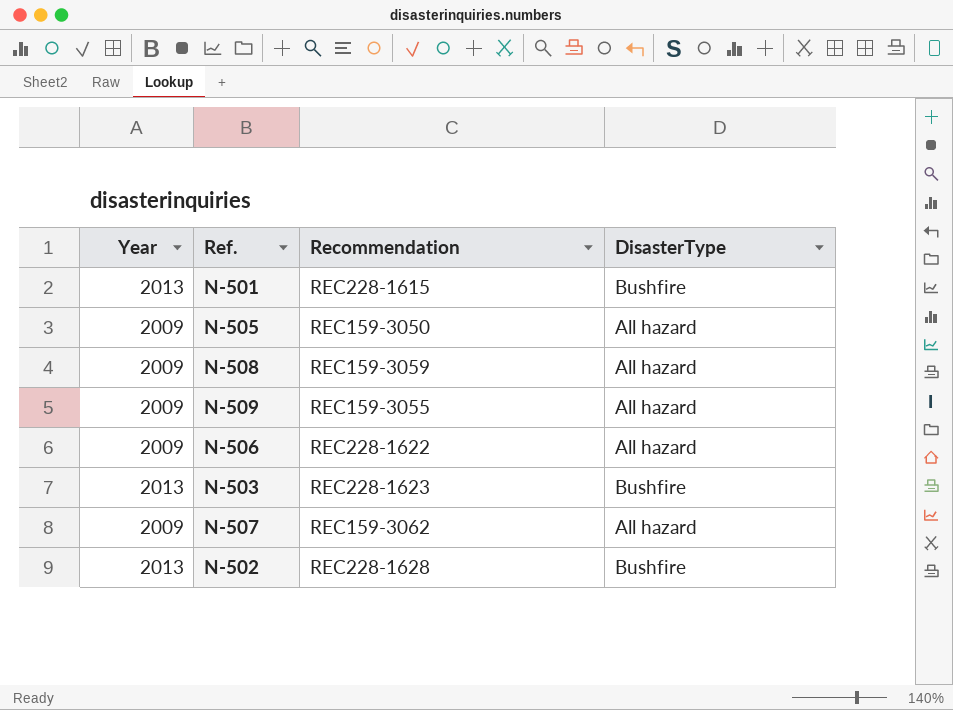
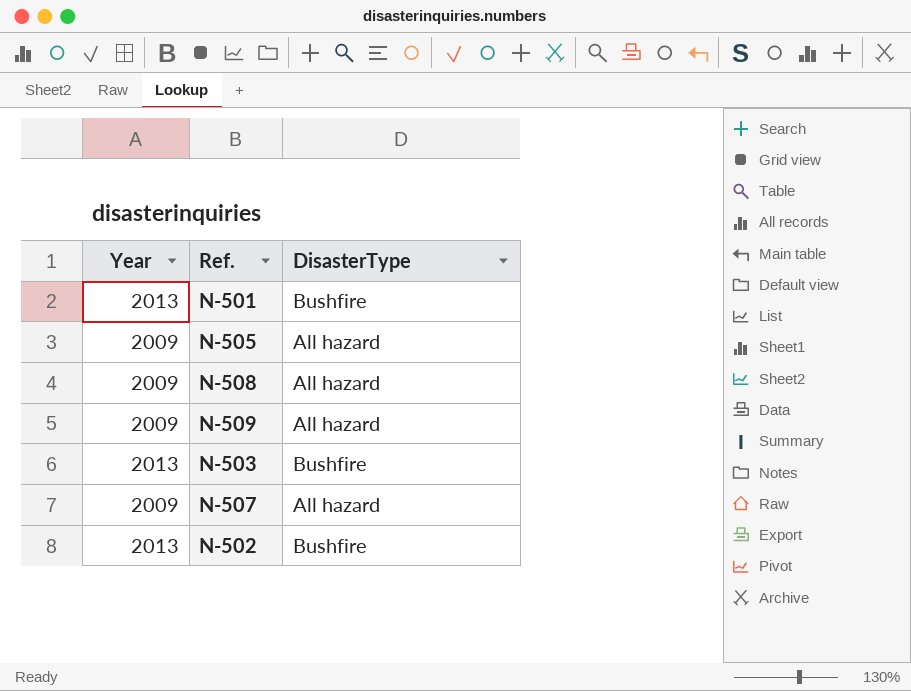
column Recommendation | position: 3 -> none
row N-506: 2009 | REC228-1622 | All hazard -> none

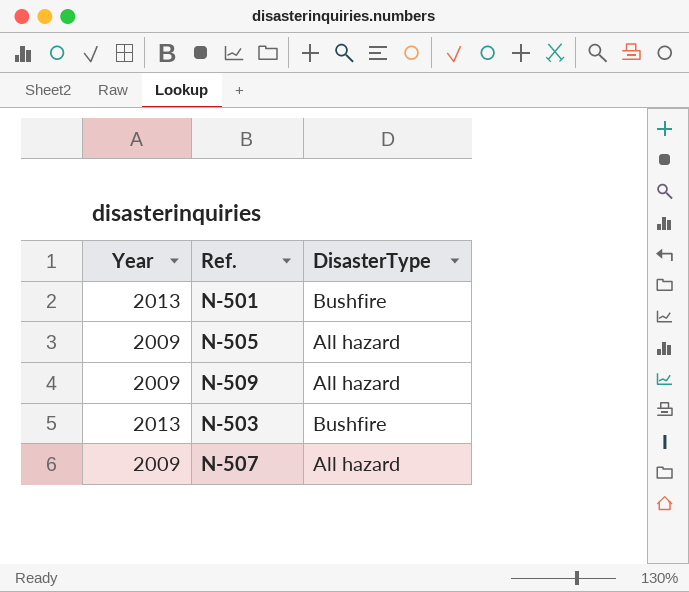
row N-508: 2009 | All hazard -> none
row N-502: 2013 | Bushfire -> none

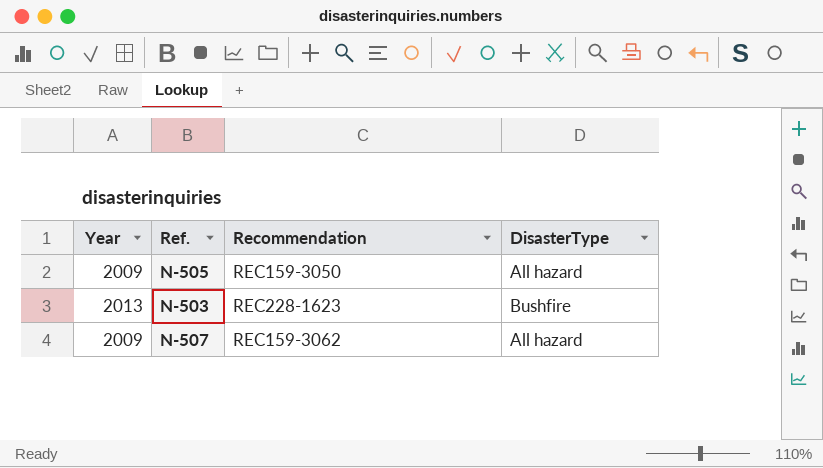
column Recommendation | position: none -> 3
row N-501: 2013 | Bushfire -> none
row N-509: 2009 | All hazard -> none

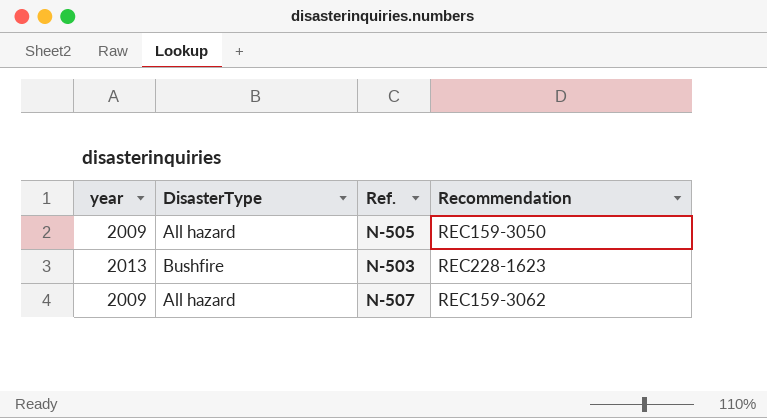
column name: Year -> year
column DisasterType | position: 4 -> 2

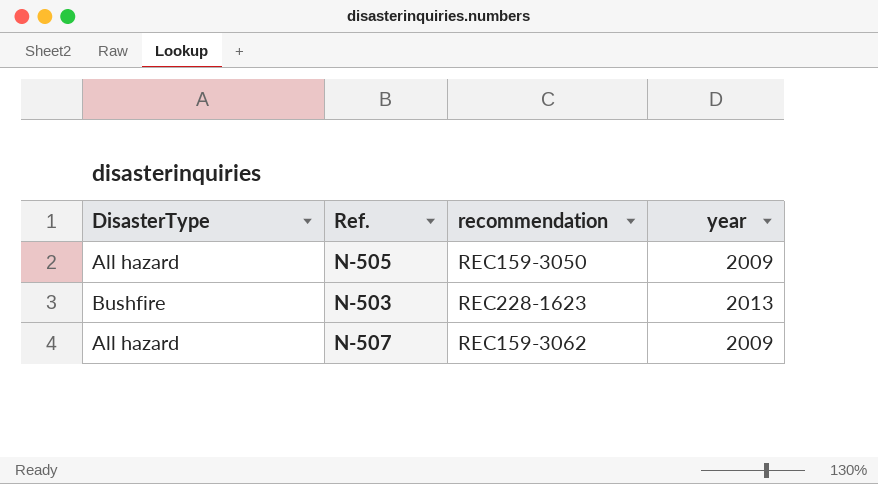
column name: Recommendation -> recommendation
column year | position: 1 -> 4

